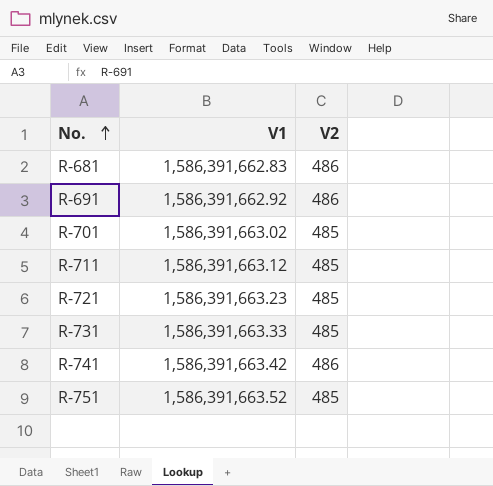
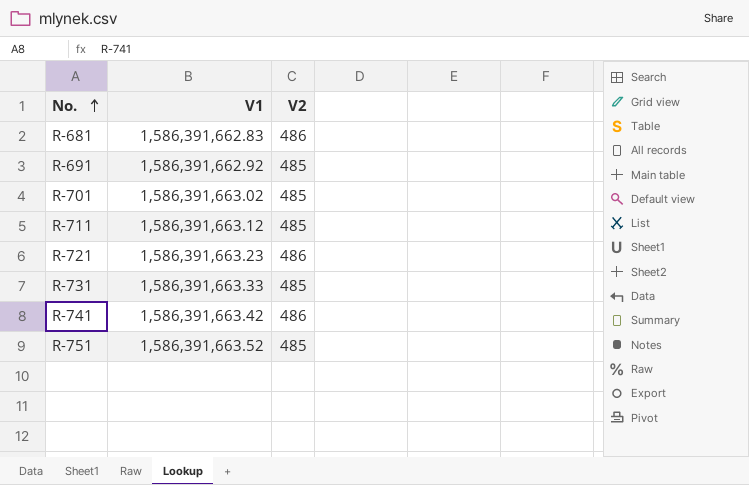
R-691 | V2: 486 -> 485
R-721 | V2: 485 -> 486

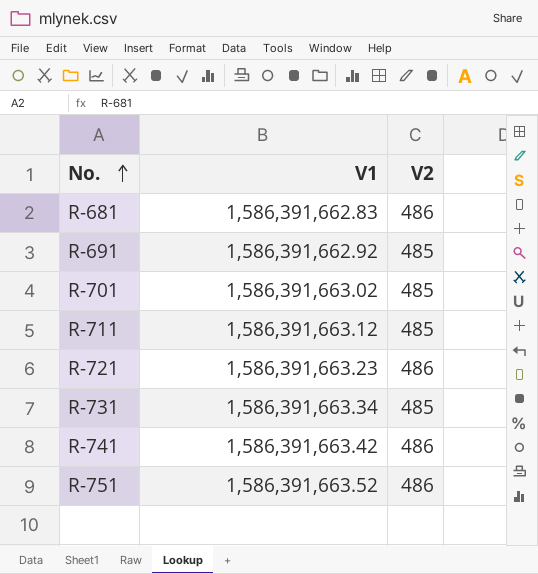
R-731 | V1: 1,586,391,663.33 -> 1,586,391,663.34
R-751 | V2: 485 -> 486

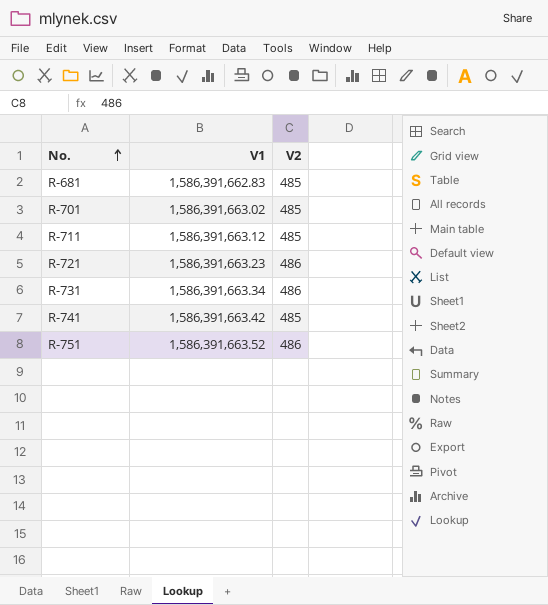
row R-691: 1,586,391,662.92 | 485 -> none
R-681 | V2: 486 -> 485
R-731 | V2: 485 -> 486
R-741 | V2: 486 -> 485

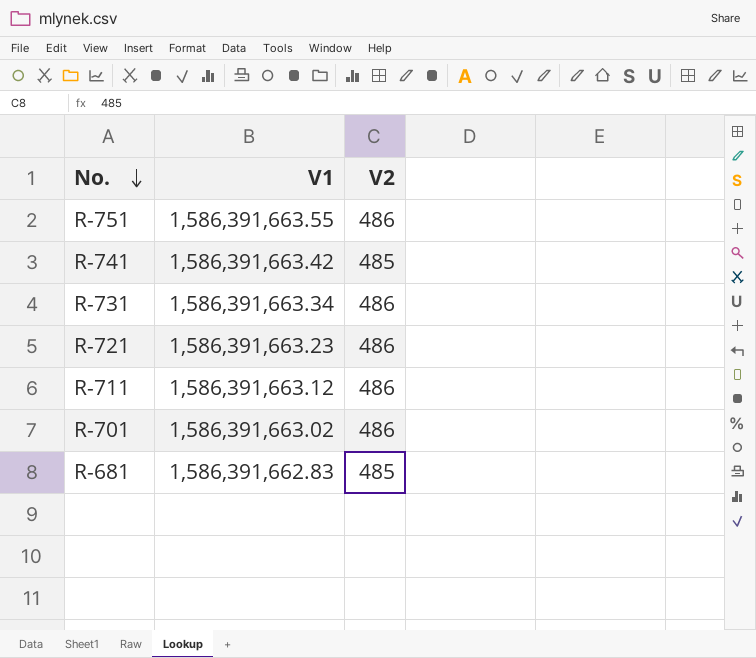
row order: No. ascending -> No. descending
R-751 | V1: 1,586,391,663.52 -> 1,586,391,663.55
R-711 | V2: 485 -> 486
R-701 | V2: 485 -> 486

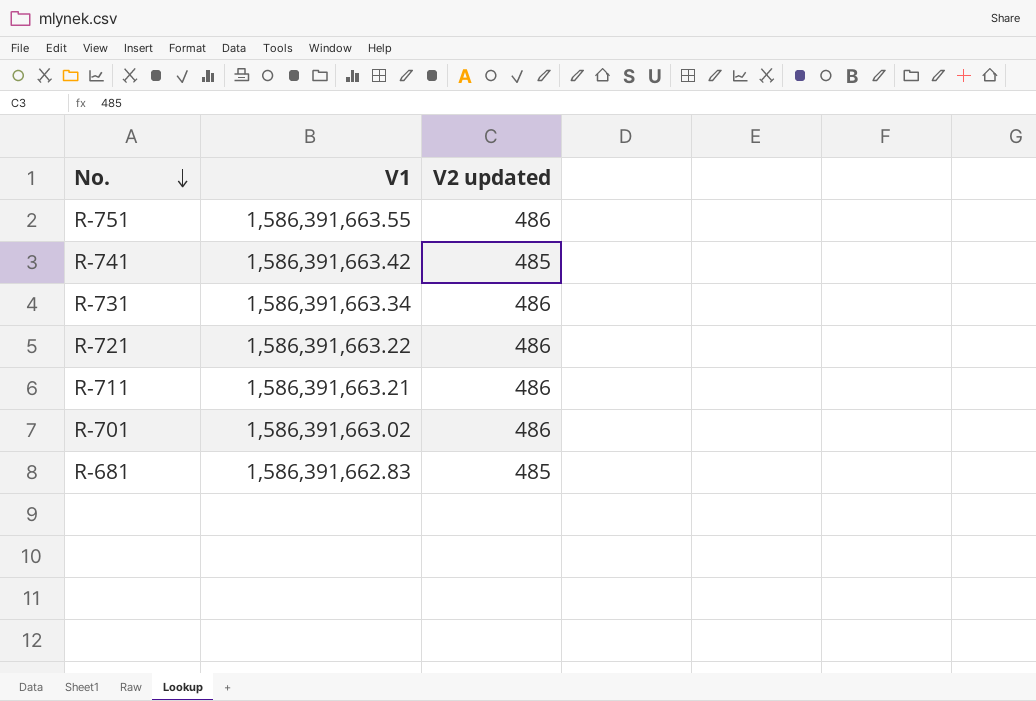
column name: V2 -> V2 updated
R-721 | V1: 1,586,391,663.23 -> 1,586,391,663.22
R-711 | V1: 1,586,391,663.12 -> 1,586,391,663.21

